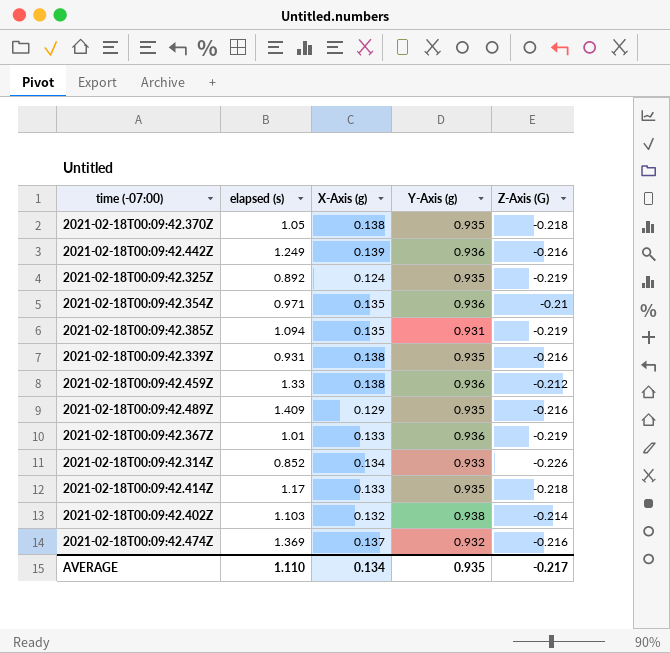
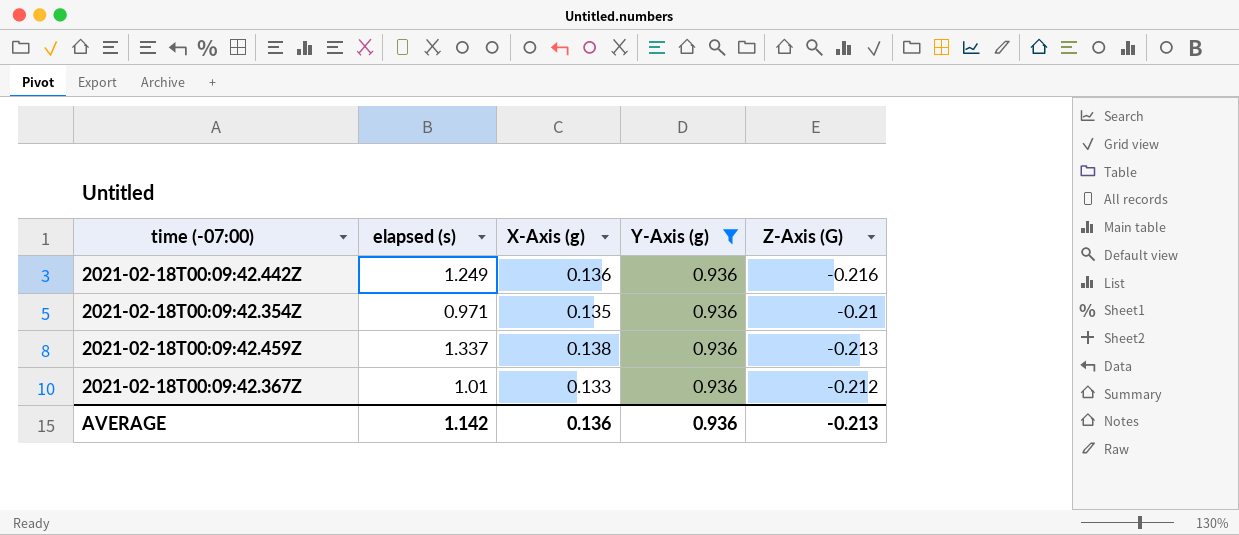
filter: none -> Y-Axis (g) = 0.936
2021-02-18T00:09:42.442Z | X-Axis (g): 0.139 -> 0.136
2021-02-18T00:09:42.459Z | elapsed (s): 1.33 -> 1.337
2021-02-18T00:09:42.459Z | Z-Axis (G): -0.212 -> -0.213
2021-02-18T00:09:42.367Z | Z-Axis (G): -0.219 -> -0.212
AVERAGE | elapsed (s): 1.110 -> 1.142
AVERAGE | X-Axis (g): 0.134 -> 0.136
AVERAGE | Y-Axis (g): 0.935 -> 0.936
AVERAGE | Z-Axis (G): -0.217 -> -0.213

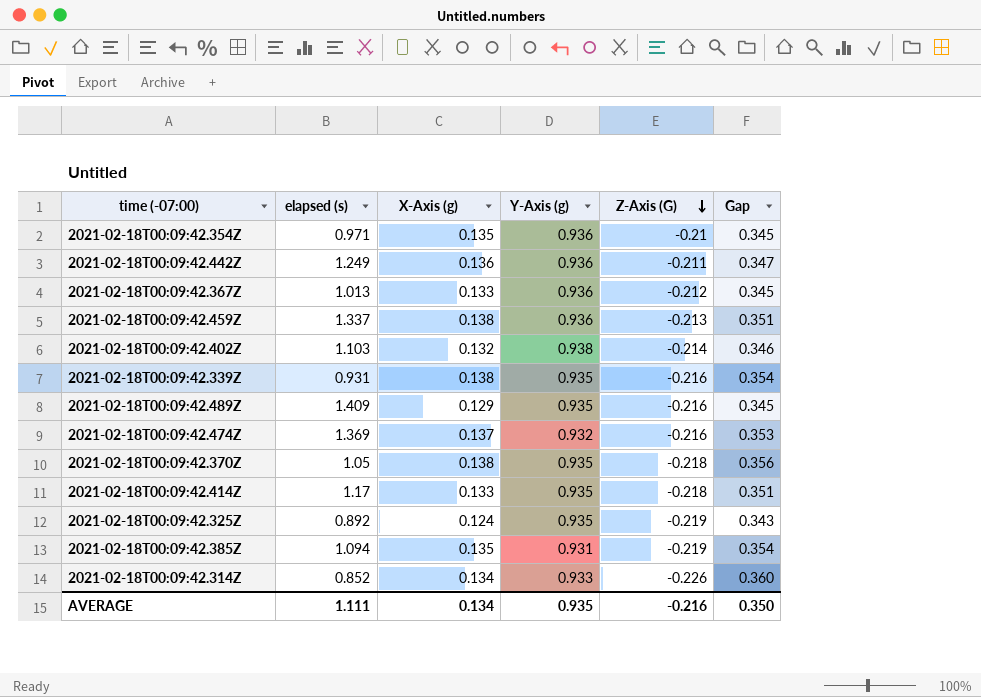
filter: Y-Axis (g) = 0.936 -> none
row order: none -> Z-Axis (G) descending
column Gap | formula: none -> [X-Axis (g)] - [Z-Axis (G)]
2021-02-18T00:09:42.442Z | Z-Axis (G): -0.216 -> -0.211
2021-02-18T00:09:42.367Z | elapsed (s): 1.01 -> 1.013
AVERAGE | elapsed (s): 1.142 -> 1.111
AVERAGE | X-Axis (g): 0.136 -> 0.134
AVERAGE | Y-Axis (g): 0.936 -> 0.935
AVERAGE | Z-Axis (G): -0.213 -> -0.216

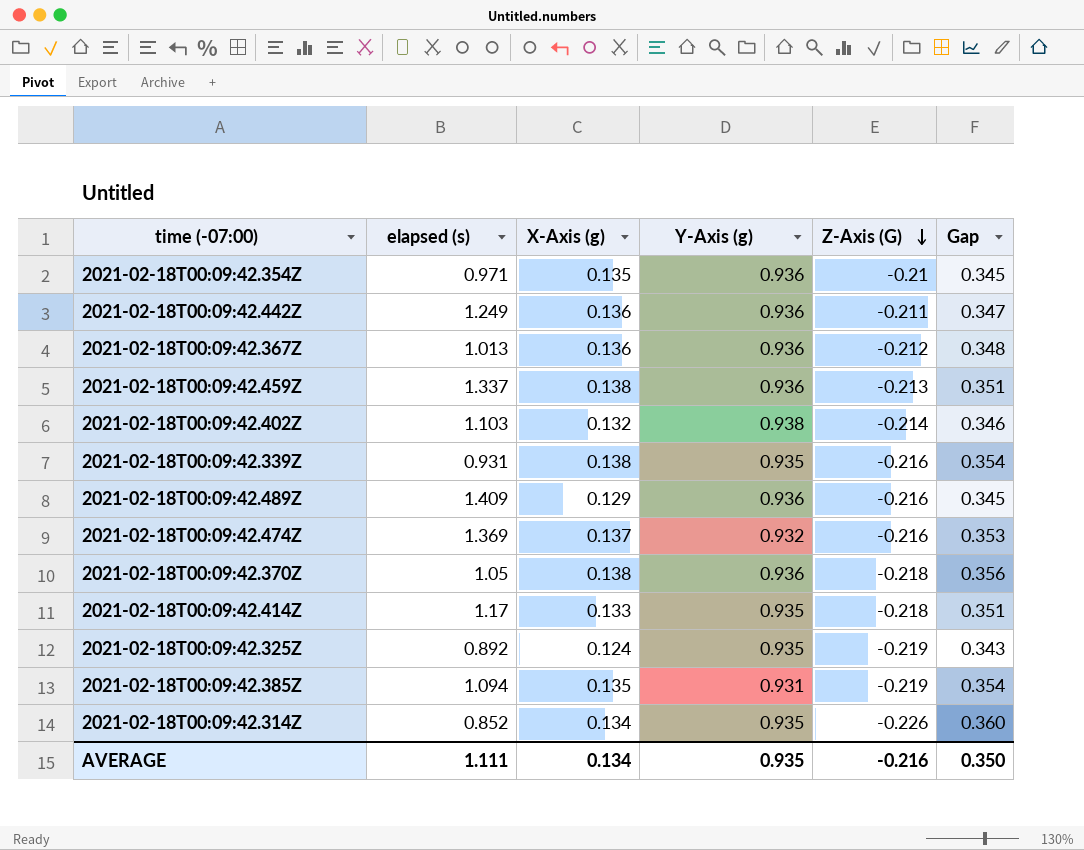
2021-02-18T00:09:42.367Z | X-Axis (g): 0.133 -> 0.136
2021-02-18T00:09:42.367Z | Gap: 0.345 -> 0.348
2021-02-18T00:09:42.489Z | Y-Axis (g): 0.935 -> 0.936
2021-02-18T00:09:42.370Z | Y-Axis (g): 0.935 -> 0.936
2021-02-18T00:09:42.314Z | Y-Axis (g): 0.933 -> 0.935

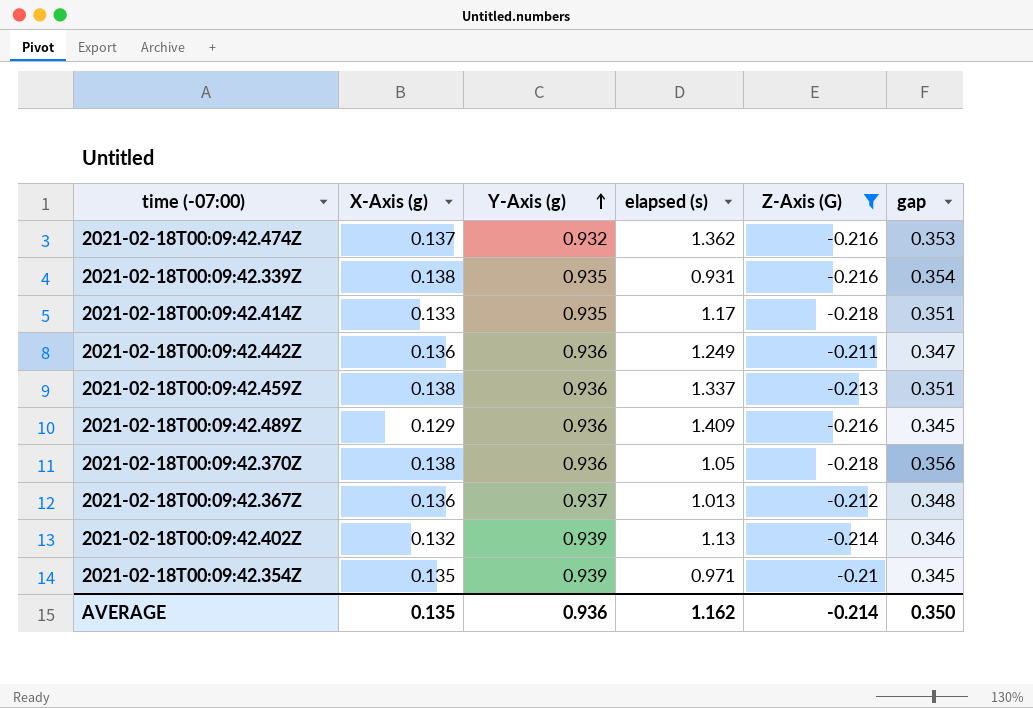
filter: none -> Z-Axis (G) >= -0.218
row order: Z-Axis (G) descending -> Y-Axis (g) ascending
column elapsed (s) | position: 2 -> 4
column name: Gap -> gap
2021-02-18T00:09:42.474Z | elapsed (s): 1.369 -> 1.362
2021-02-18T00:09:42.367Z | Y-Axis (g): 0.936 -> 0.937
2021-02-18T00:09:42.402Z | Y-Axis (g): 0.938 -> 0.939
2021-02-18T00:09:42.402Z | elapsed (s): 1.103 -> 1.13
2021-02-18T00:09:42.354Z | Y-Axis (g): 0.936 -> 0.939
AVERAGE | X-Axis (g): 0.134 -> 0.135
AVERAGE | Y-Axis (g): 0.935 -> 0.936
AVERAGE | elapsed (s): 1.111 -> 1.162
AVERAGE | Z-Axis (G): -0.216 -> -0.214

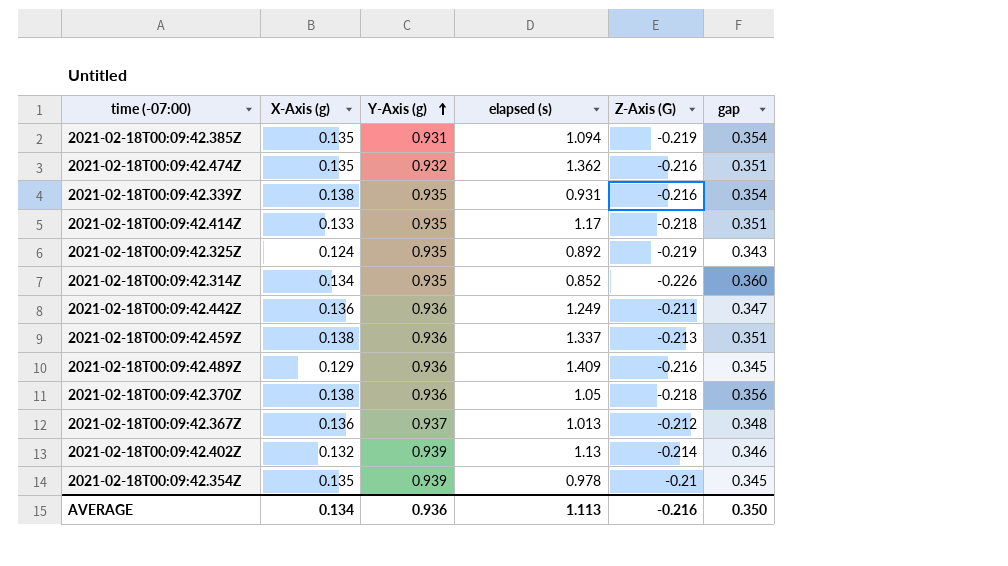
filter: Z-Axis (G) >= -0.218 -> none
2021-02-18T00:09:42.474Z | X-Axis (g): 0.137 -> 0.135
2021-02-18T00:09:42.474Z | gap: 0.353 -> 0.351
2021-02-18T00:09:42.354Z | elapsed (s): 0.971 -> 0.978
AVERAGE | X-Axis (g): 0.135 -> 0.134
AVERAGE | elapsed (s): 1.162 -> 1.113
AVERAGE | Z-Axis (G): -0.214 -> -0.216

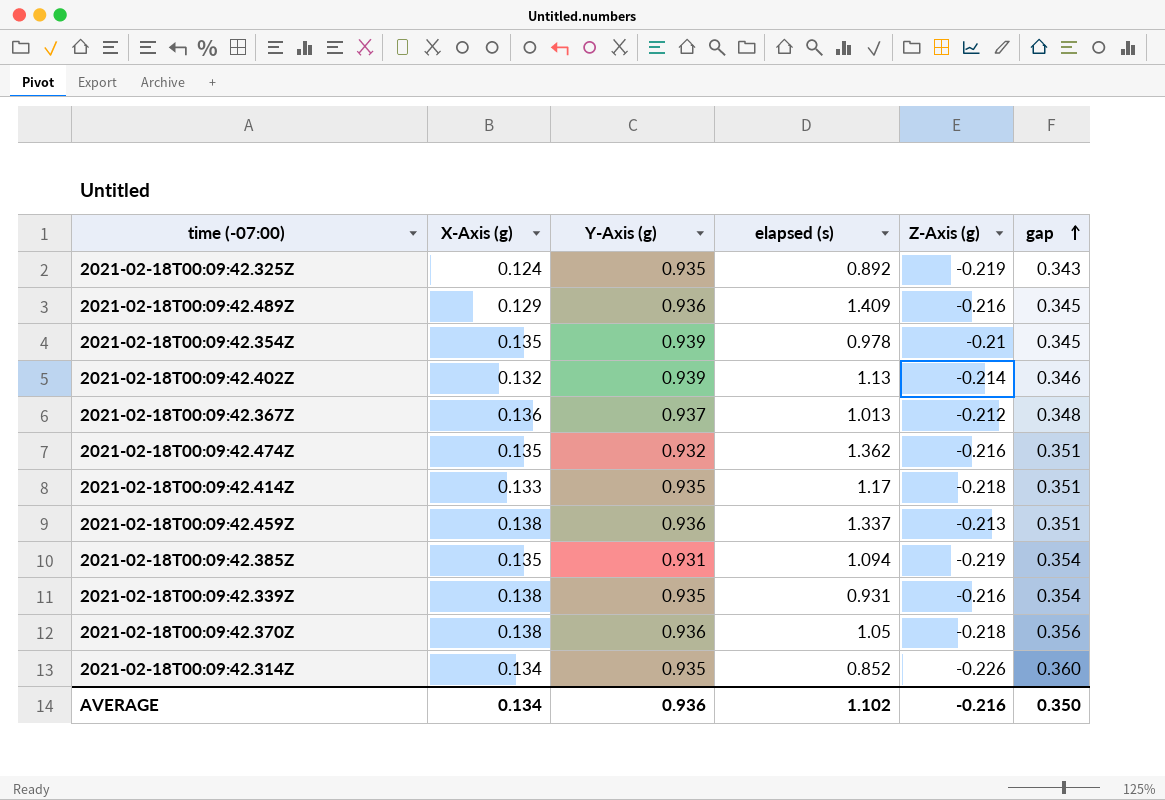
row order: Y-Axis (g) ascending -> gap ascending
column name: Z-Axis (G) -> Z-Axis (g)
row 2021-02-18T00:09:42.442Z: 0.136 | 0.936 | 1.249 | -0.211 | 0.347 -> none
AVERAGE | elapsed (s): 1.113 -> 1.102

